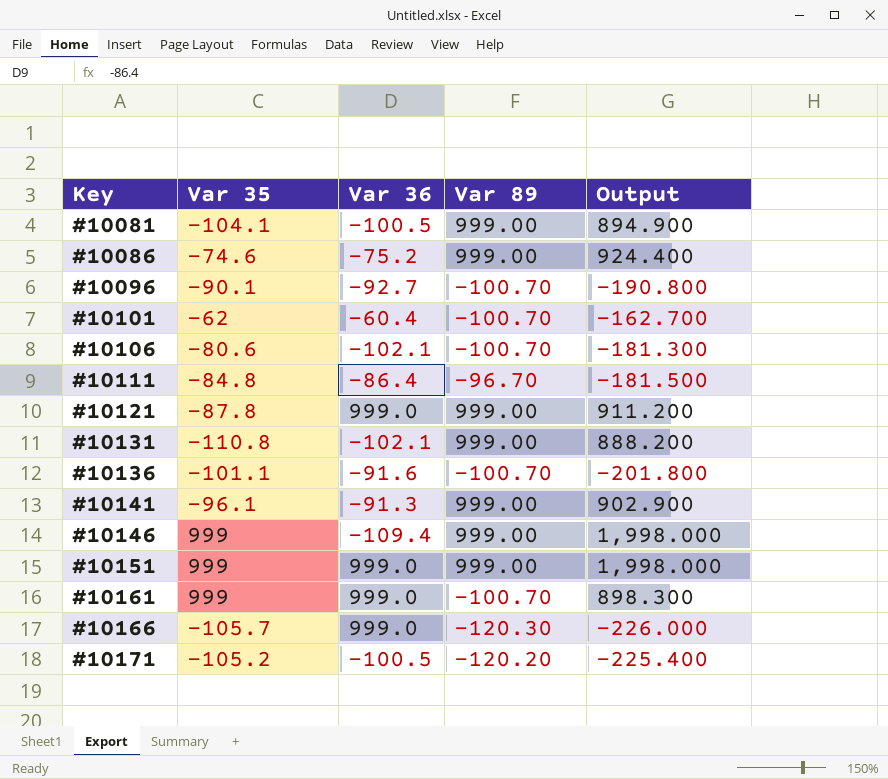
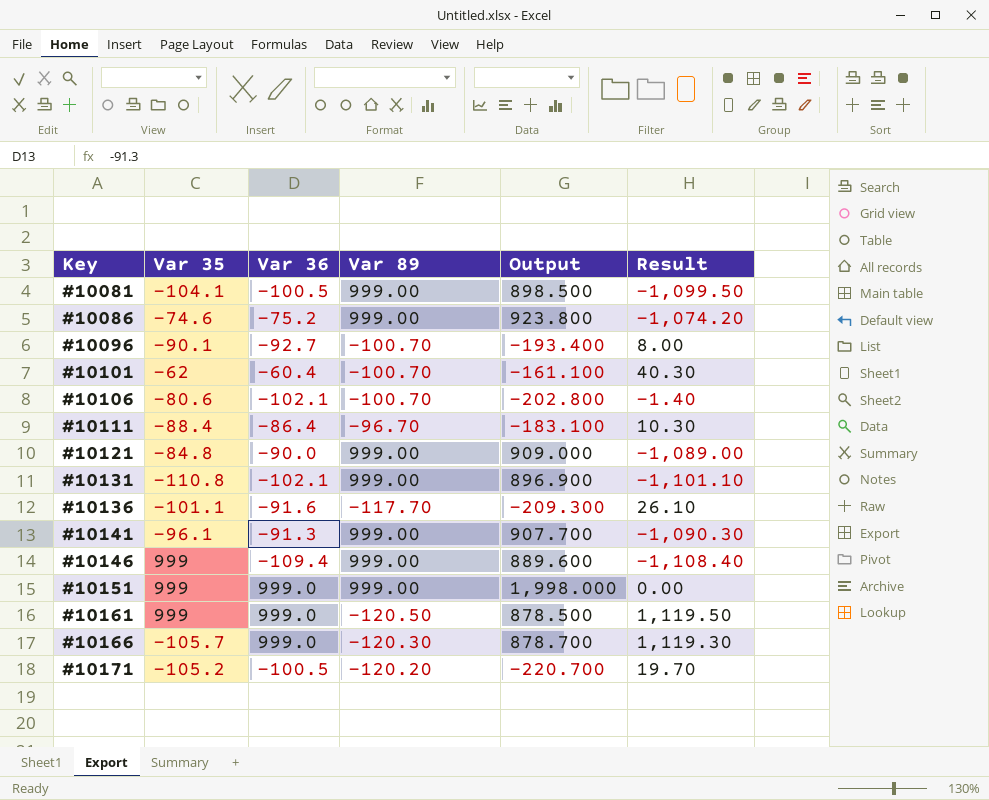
column Output | formula: [Var 35] + [Var 89] -> [Var 36] + [Var 89]
column Result | formula: none -> [Var 36] - [Var 89]
#10111 | Var 35: -84.8 -> -88.4
#10121 | Var 35: -87.8 -> -84.8
#10121 | Var 36: 999.0 -> -90.0
#10136 | Var 89: -100.70 -> -117.70
#10161 | Var 89: -100.70 -> -120.50

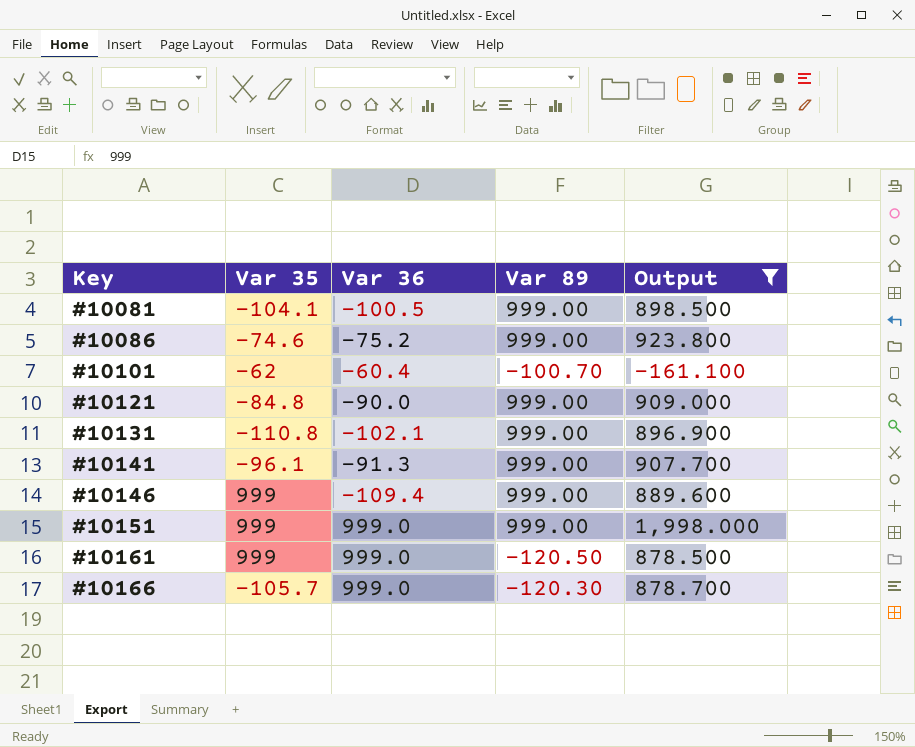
filter: none -> Output >= -161.100
column Result | formula: [Var 36] - [Var 89] -> none

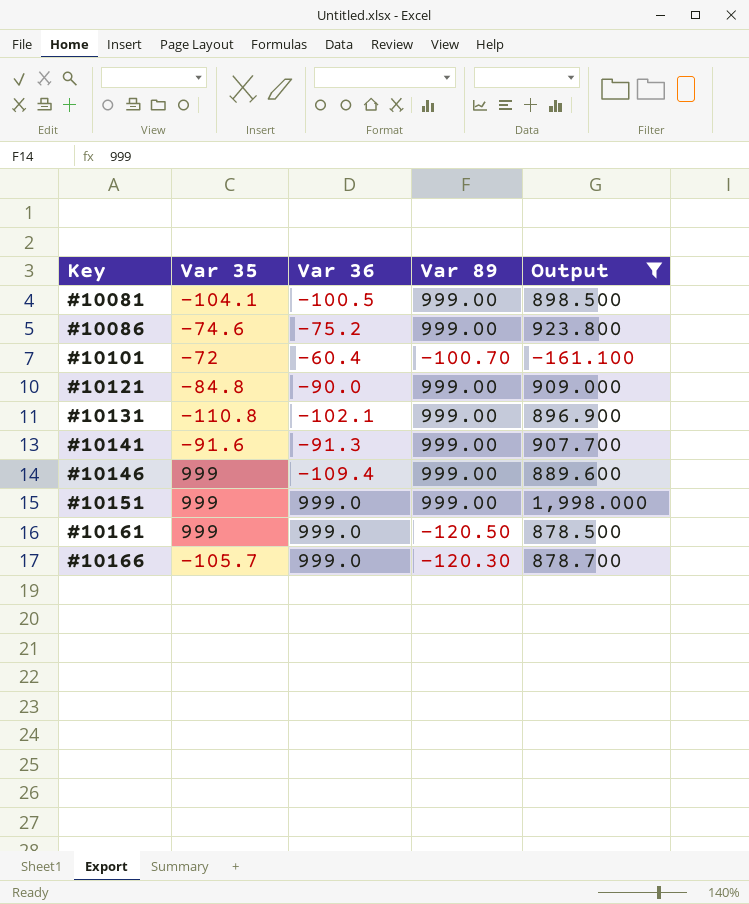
#10101 | Var 35: -62 -> -72
#10141 | Var 35: -96.1 -> -91.6

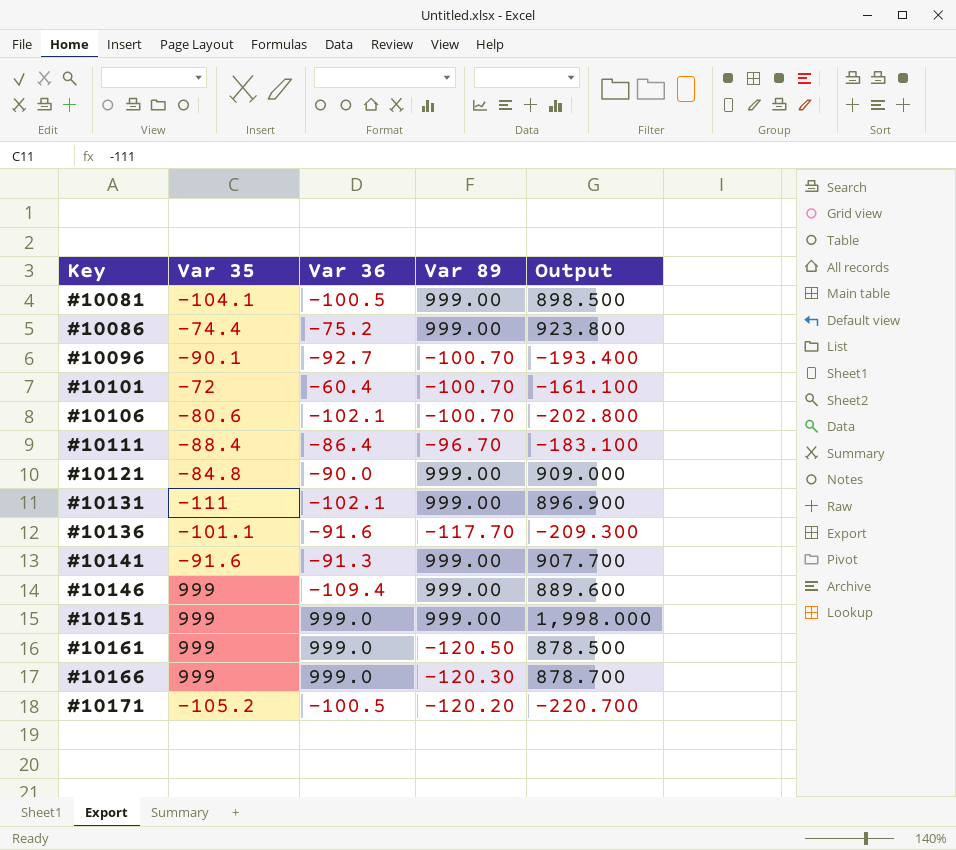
filter: Output >= -161.100 -> none
#10086 | Var 35: -74.6 -> -74.4
#10131 | Var 35: -110.8 -> -111
#10166 | Var 35: -105.7 -> 999

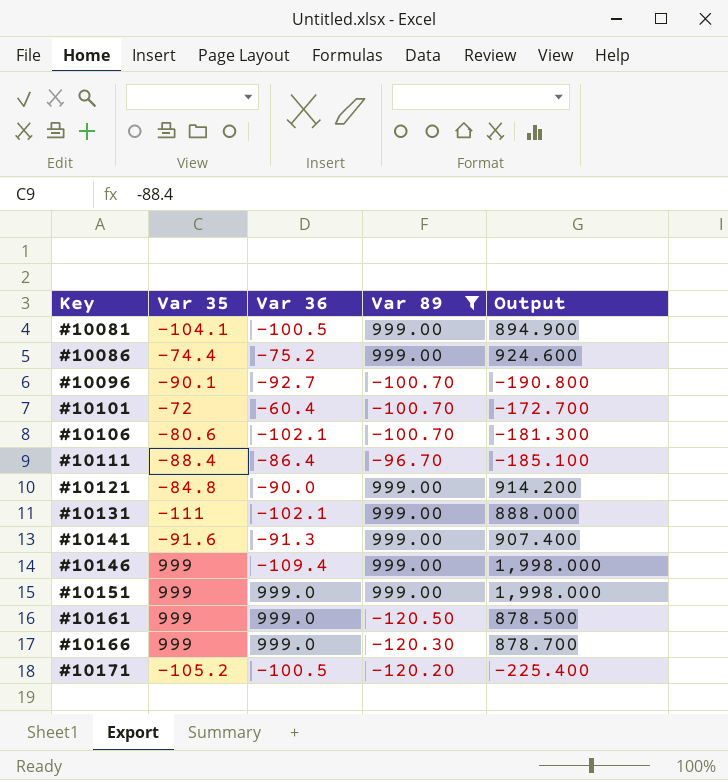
filter: none -> Var 89 != -117.70
column Output | formula: [Var 36] + [Var 89] -> [Var 35] + [Var 89]

